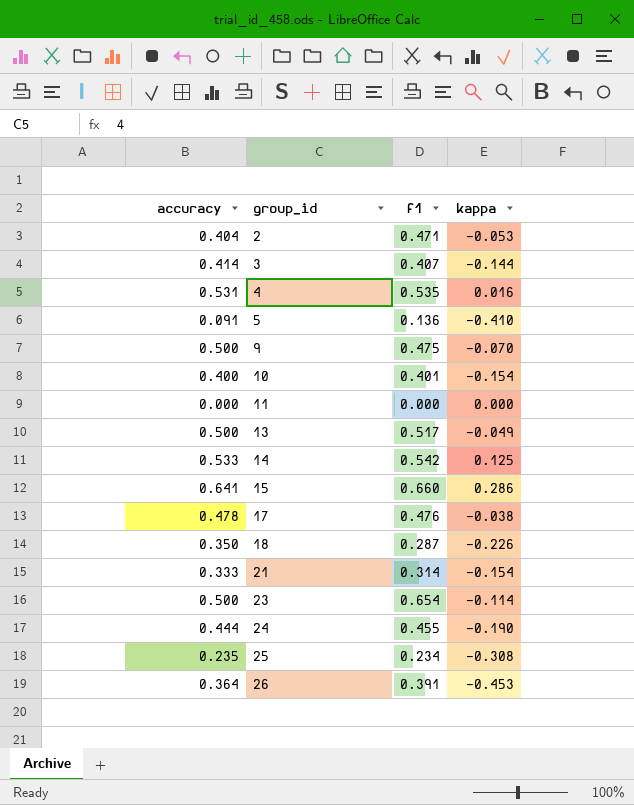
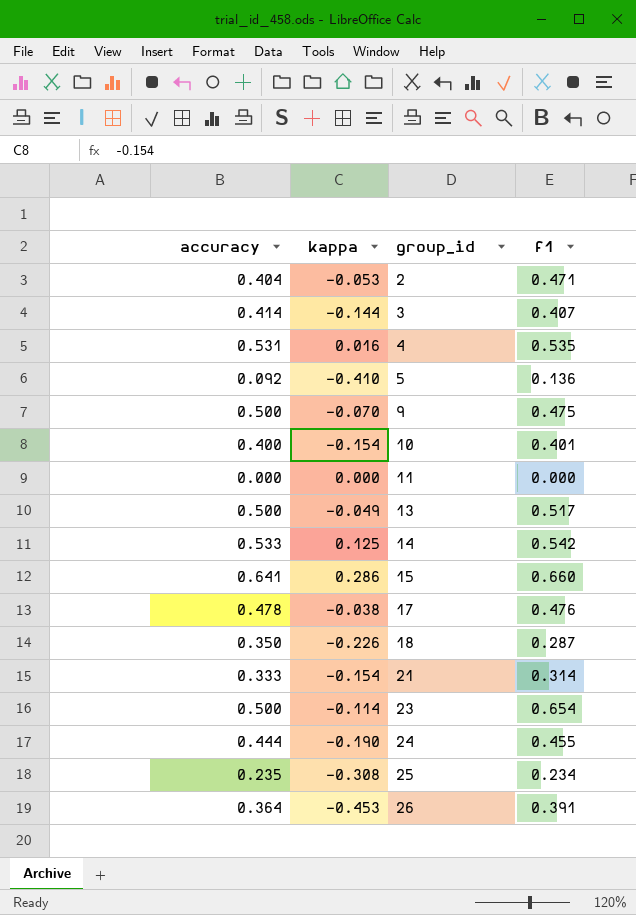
column kappa | position: 4 -> 2
5 | accuracy: 0.091 -> 0.092

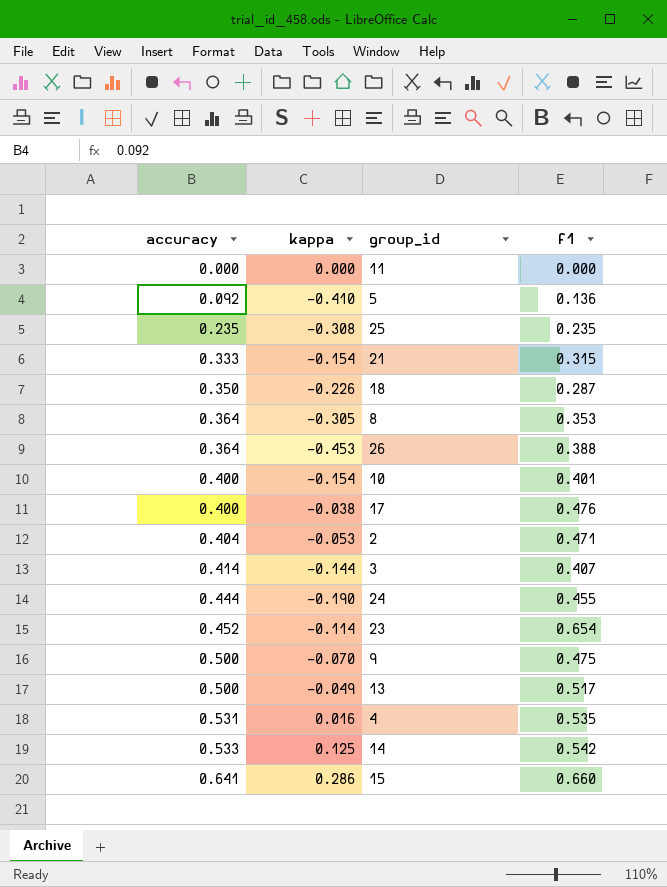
row order: group_id ascending -> accuracy ascending
25 | f1: 0.234 -> 0.235
21 | f1: 0.314 -> 0.315
row 8: none -> 0.364 | -0.305 | 0.353
26 | f1: 0.391 -> 0.388
17 | accuracy: 0.478 -> 0.400
23 | accuracy: 0.500 -> 0.452

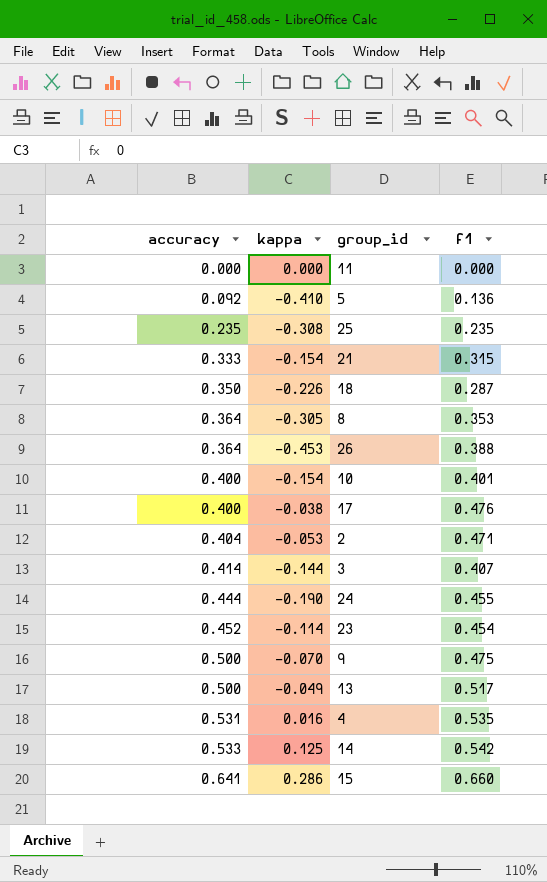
23 | f1: 0.654 -> 0.454

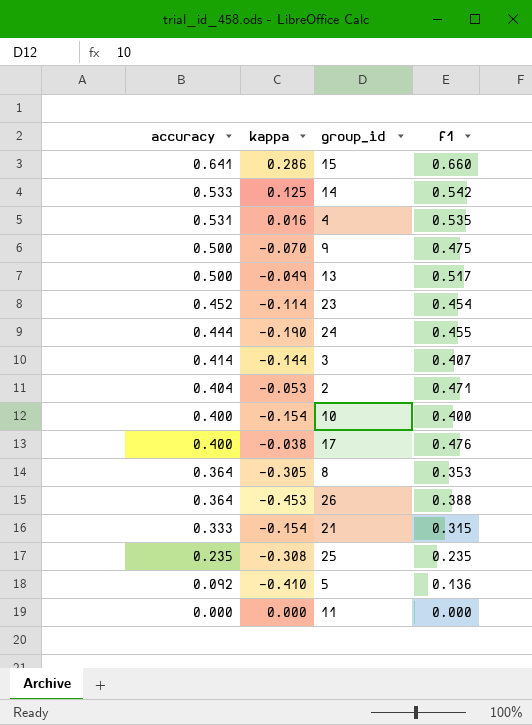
row order: accuracy ascending -> accuracy descending
row 18: 0.350 | -0.226 | 0.287 -> none
10 | f1: 0.401 -> 0.400

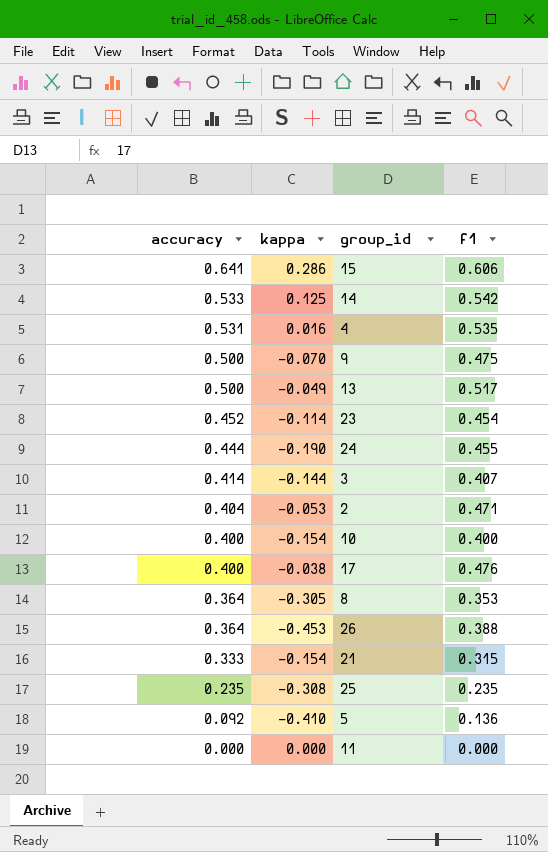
15 | f1: 0.660 -> 0.606

